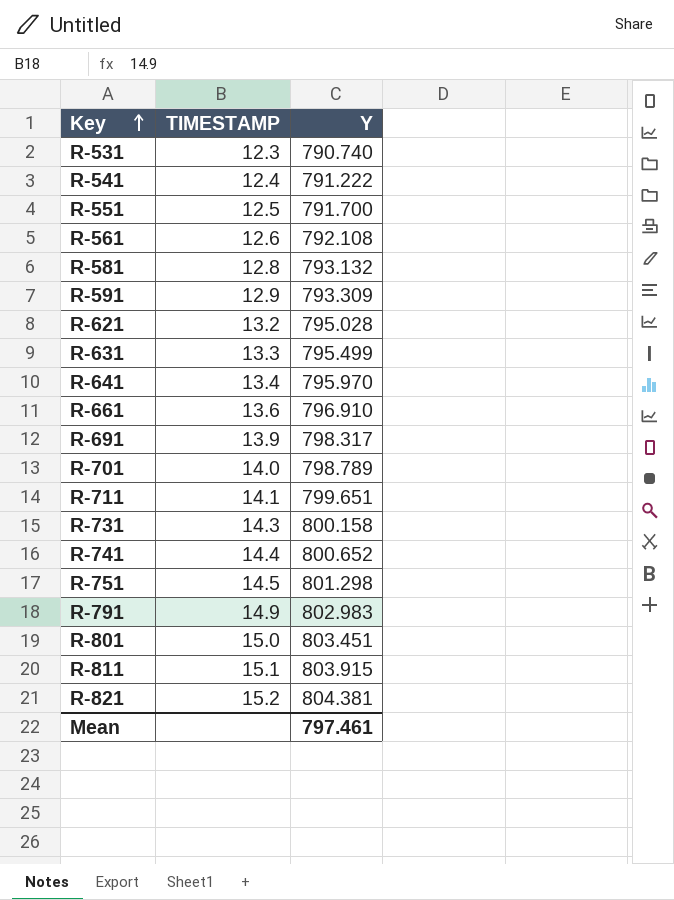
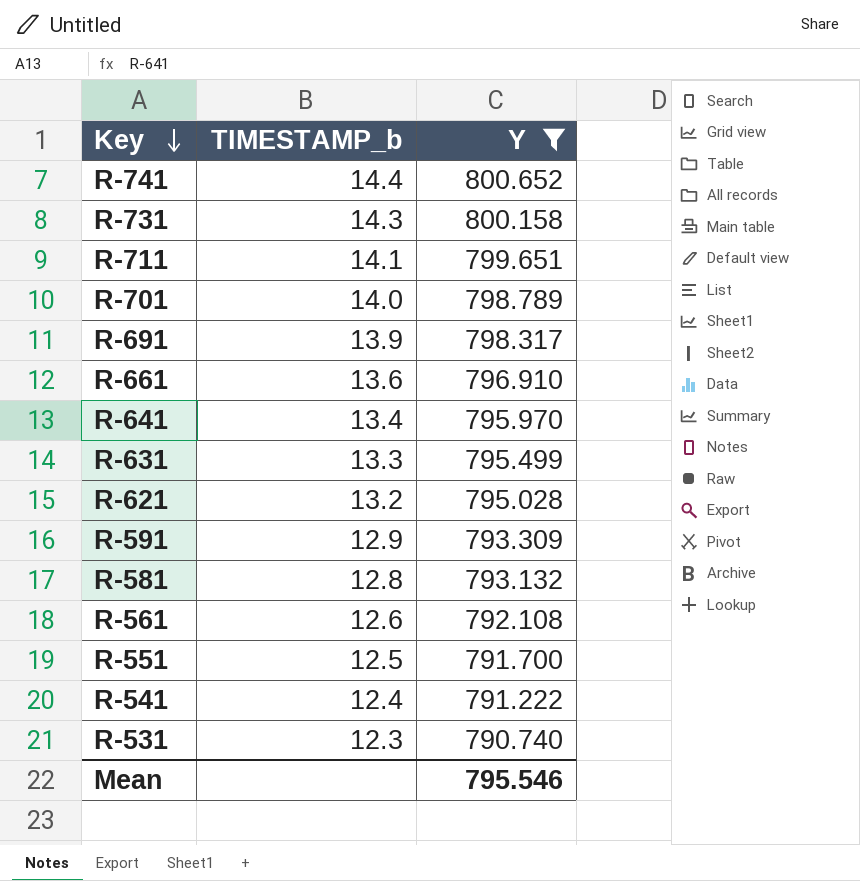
filter: none -> Y <= 800.652
row order: Key ascending -> Key descending
column name: TIMESTAMP -> TIMESTAMP_b
Mean | Y: 797.461 -> 795.546

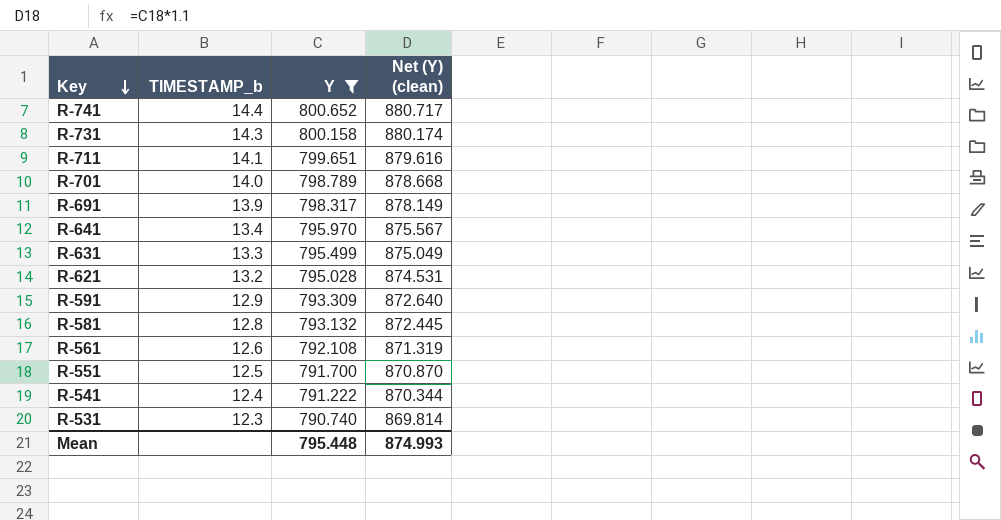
column Net (Y) (clean) | formula: none -> [Y] * 1.1
row R-661: 13.6 | 796.910 -> none
Mean | Y: 795.546 -> 795.448

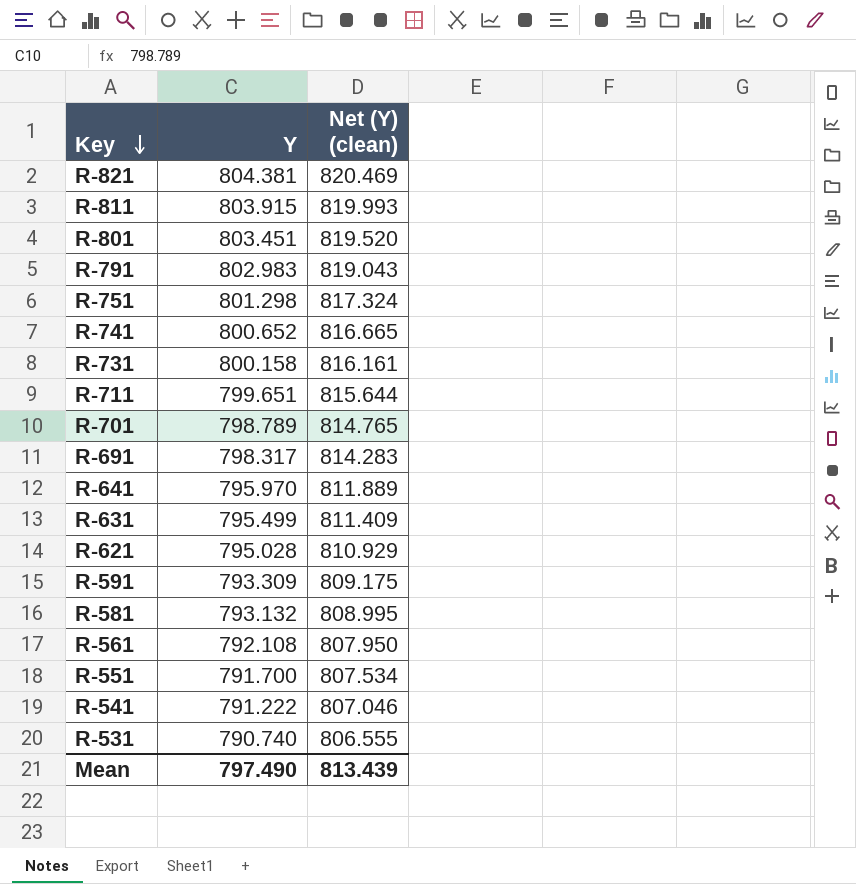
filter: Y <= 800.652 -> none
column TIMESTAMP_b | position: 2 -> none
column Net (Y) (clean) | formula: [Y] * 1.1 -> [Y] * 1.02
Mean | Y: 795.448 -> 797.490
Mean | Net (Y) (clean): 874.993 -> 813.439

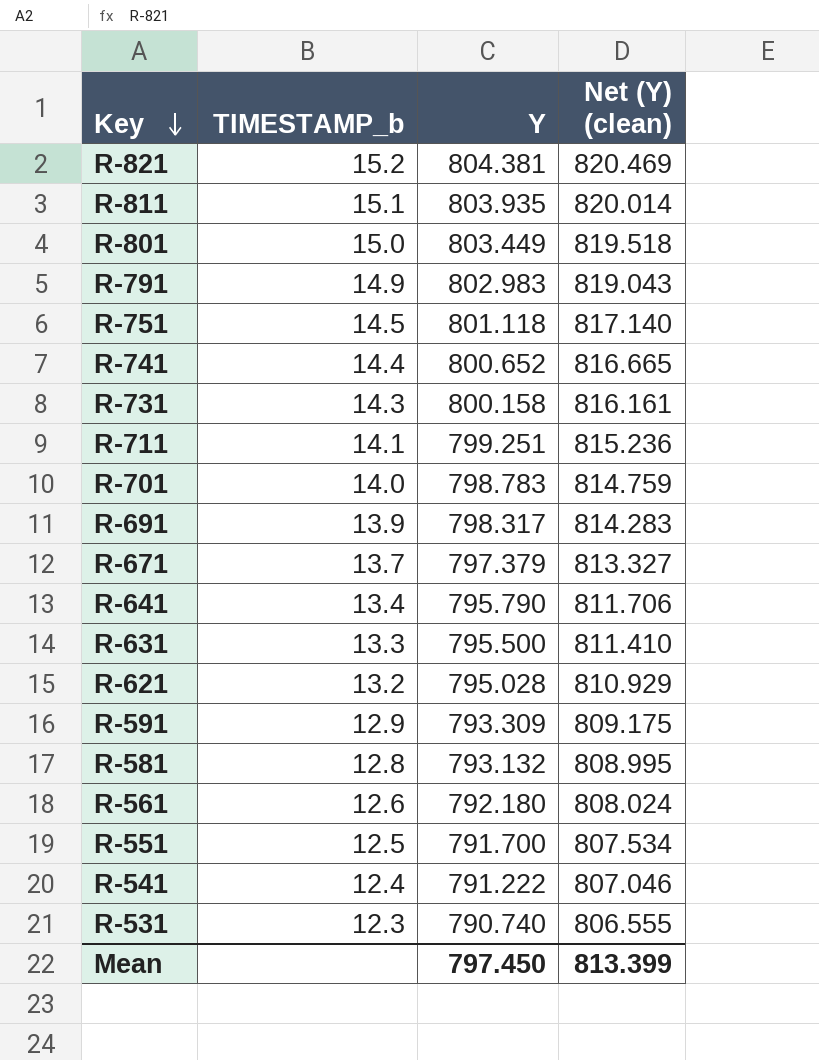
column TIMESTAMP_b | position: none -> 2
R-811 | Y: 803.915 -> 803.935
R-811 | Net (Y) (clean): 819.993 -> 820.014
R-801 | Y: 803.451 -> 803.449
R-801 | Net (Y) (clean): 819.520 -> 819.518
R-751 | Y: 801.298 -> 801.118
R-751 | Net (Y) (clean): 817.324 -> 817.140
R-711 | Y: 799.651 -> 799.251
R-711 | Net (Y) (clean): 815.644 -> 815.236
R-701 | Y: 798.789 -> 798.783
R-701 | Net (Y) (clean): 814.765 -> 814.759
row R-671: none -> 13.7 | 797.379 | 813.327
R-641 | Y: 795.970 -> 795.790
R-641 | Net (Y) (clean): 811.889 -> 811.706
R-631 | Y: 795.499 -> 795.500
R-631 | Net (Y) (clean): 811.409 -> 811.410
R-561 | Y: 792.108 -> 792.180
R-561 | Net (Y) (clean): 807.950 -> 808.024
Mean | Y: 797.490 -> 797.450
Mean | Net (Y) (clean): 813.439 -> 813.399

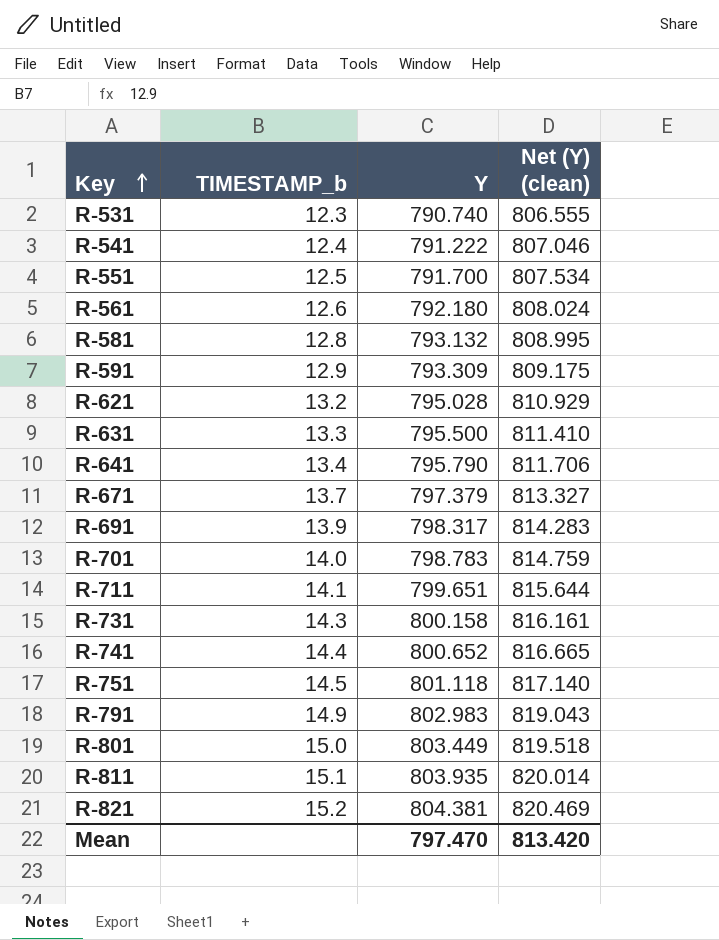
row order: Key descending -> Key ascending
R-711 | Y: 799.251 -> 799.651
R-711 | Net (Y) (clean): 815.236 -> 815.644
Mean | Y: 797.450 -> 797.470
Mean | Net (Y) (clean): 813.399 -> 813.420

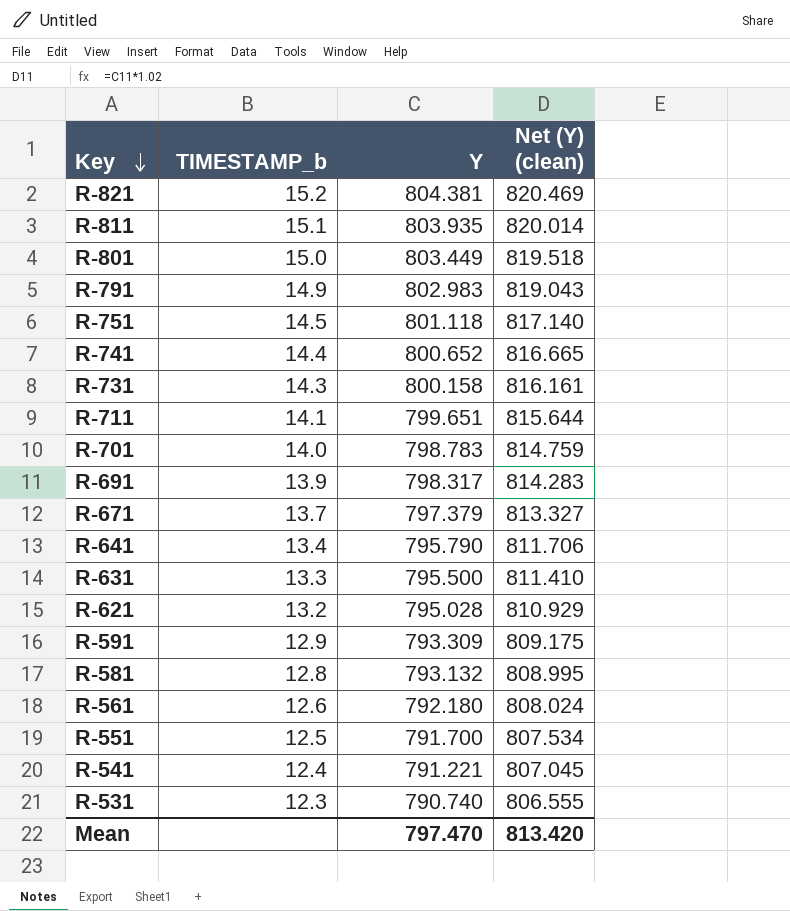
row order: Key ascending -> Key descending
R-541 | Y: 791.222 -> 791.221
R-541 | Net (Y) (clean): 807.046 -> 807.045

